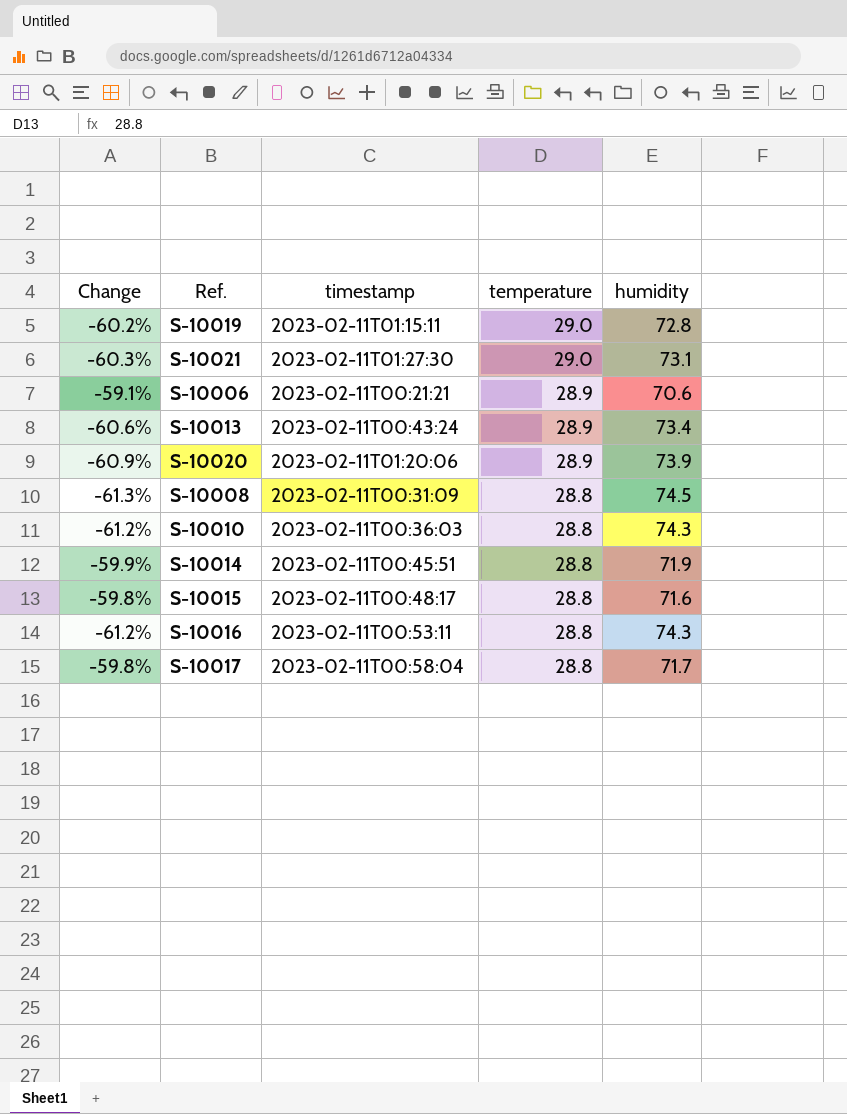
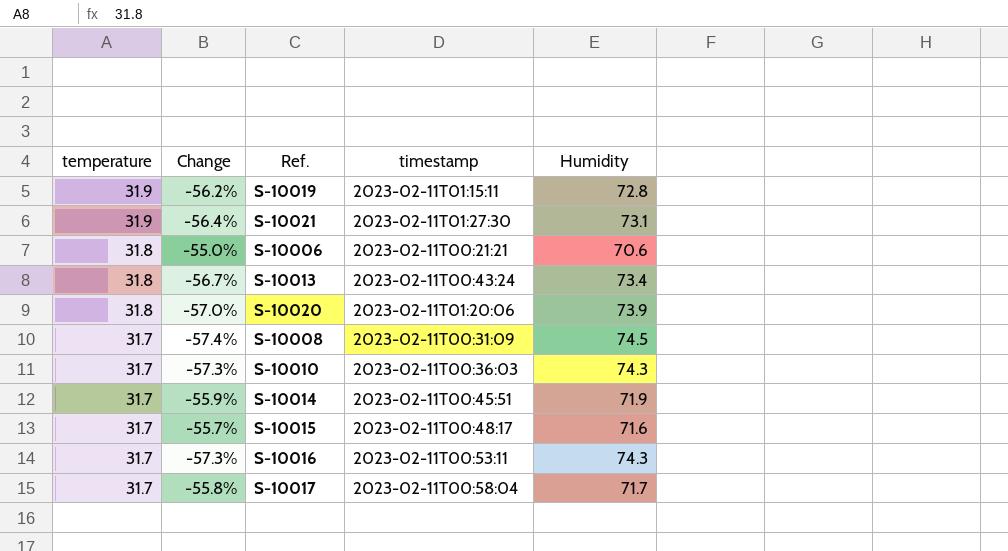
column temperature | position: 4 -> 1
column name: humidity -> Humidity
S-10019 | temperature: 29.0 -> 31.9
S-10019 | Change: -60.2% -> -56.2%
S-10021 | temperature: 29.0 -> 31.9
S-10021 | Change: -60.3% -> -56.4%
S-10006 | temperature: 28.9 -> 31.8
S-10006 | Change: -59.1% -> -55.0%
S-10013 | temperature: 28.9 -> 31.8
S-10013 | Change: -60.6% -> -56.7%
S-10020 | temperature: 28.9 -> 31.8
S-10020 | Change: -60.9% -> -57.0%
S-10008 | temperature: 28.8 -> 31.7
S-10008 | Change: -61.3% -> -57.4%
S-10010 | temperature: 28.8 -> 31.7
S-10010 | Change: -61.2% -> -57.3%
S-10014 | temperature: 28.8 -> 31.7
S-10014 | Change: -59.9% -> -55.9%
S-10015 | temperature: 28.8 -> 31.7
S-10015 | Change: -59.8% -> -55.7%
S-10016 | temperature: 28.8 -> 31.7
S-10016 | Change: -61.2% -> -57.3%
S-10017 | temperature: 28.8 -> 31.7
S-10017 | Change: -59.8% -> -55.8%

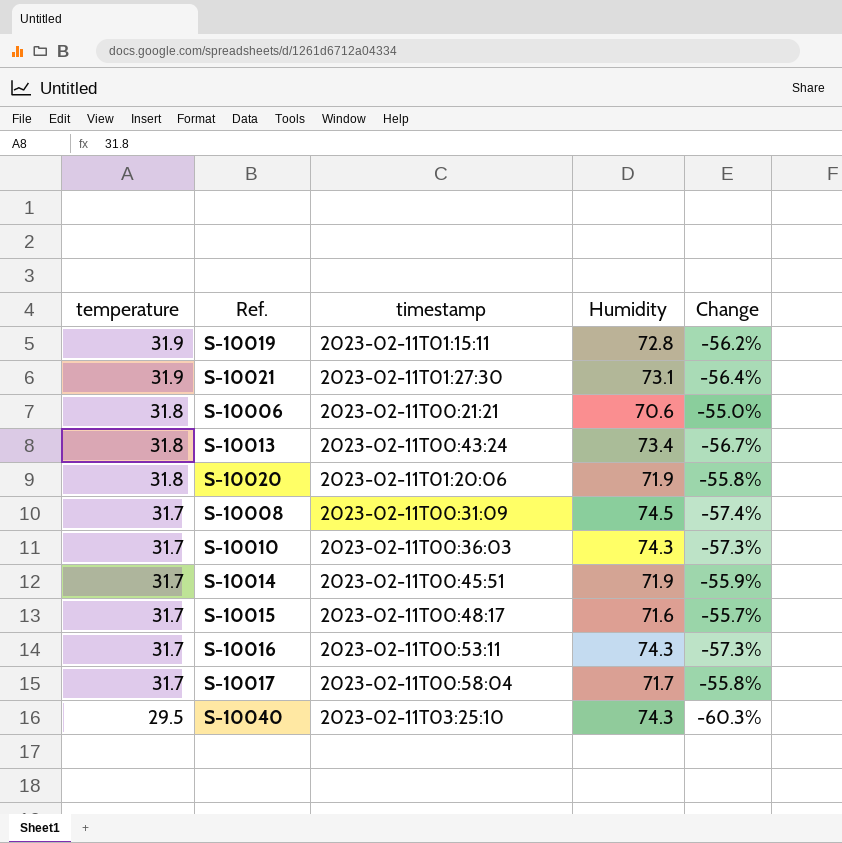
column Change | position: 2 -> 5
S-10020 | Humidity: 73.9 -> 71.9
S-10020 | Change: -57.0% -> -55.8%
row S-10040: none -> 29.5 | 2023-02-11T03:25:10 | 74.3 | -60.3%

